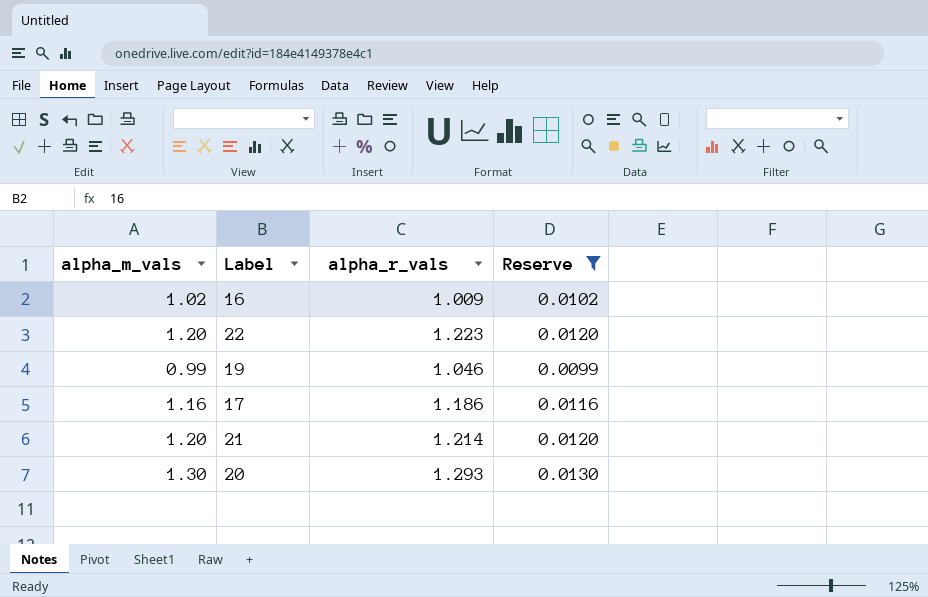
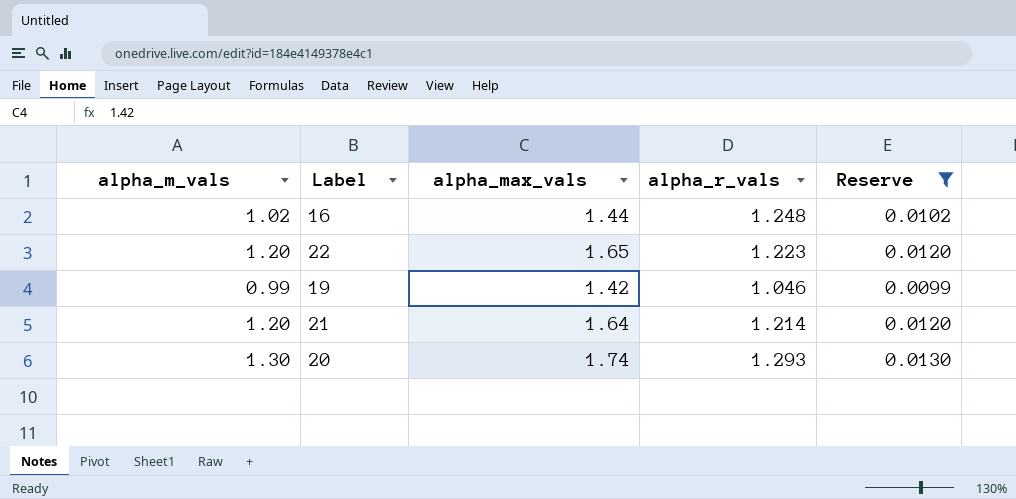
column alpha_max_vals | position: none -> 3
row 17: 1.16 | 1.186 | 0.0116 -> none
16 | alpha_r_vals: 1.009 -> 1.248

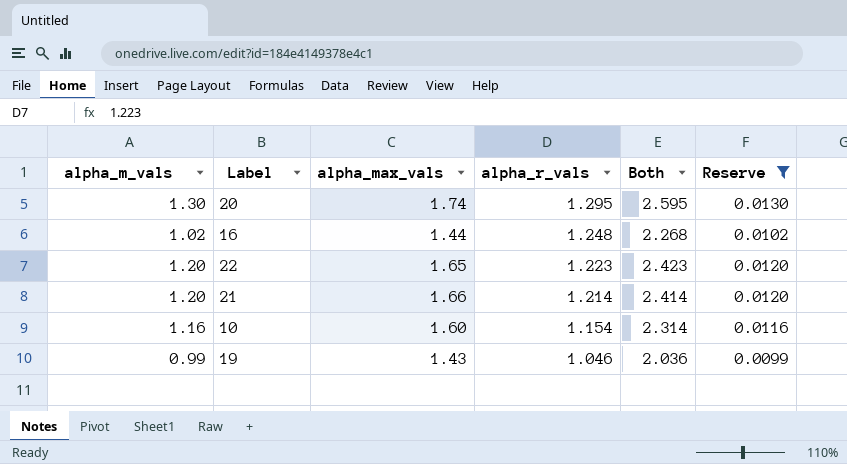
row order: none -> alpha_r_vals descending
column Both | formula: none -> [alpha_m_vals] + [alpha_r_vals]
20 | alpha_r_vals: 1.293 -> 1.295
21 | alpha_max_vals: 1.64 -> 1.66
row 10: none -> 1.16 | 1.60 | 1.154 | 2.314 | 0.0116
19 | alpha_max_vals: 1.42 -> 1.43

